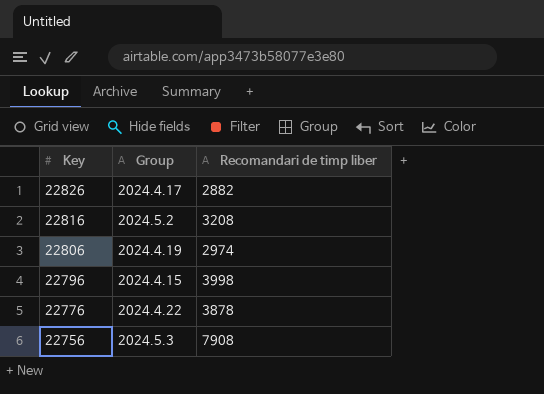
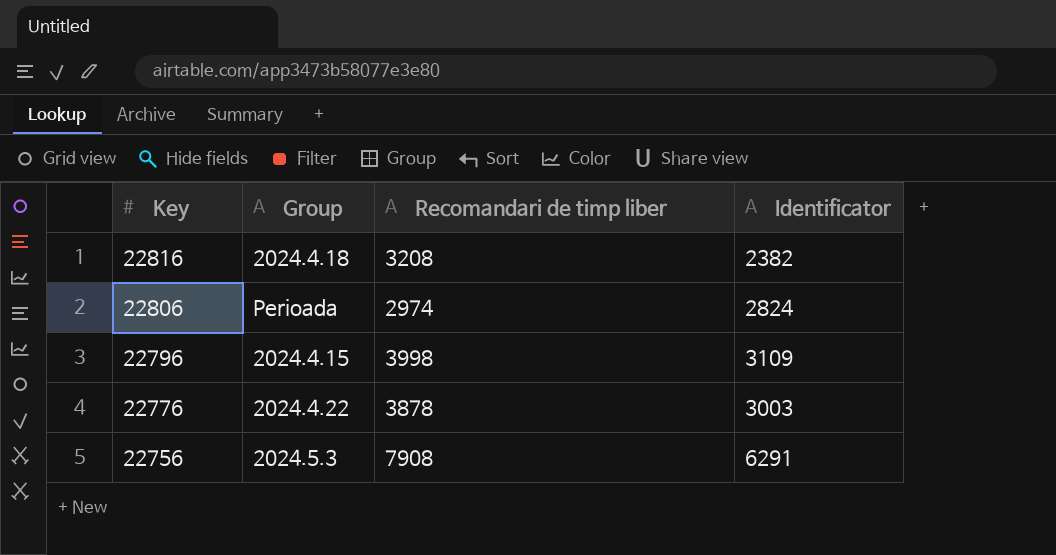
column Identificator | position: none -> 4
row 22826: 2024.4.17 | 2882 -> none
22816 | Group: 2024.5.2 -> 2024.4.18
22806 | Group: 2024.4.19 -> Perioada

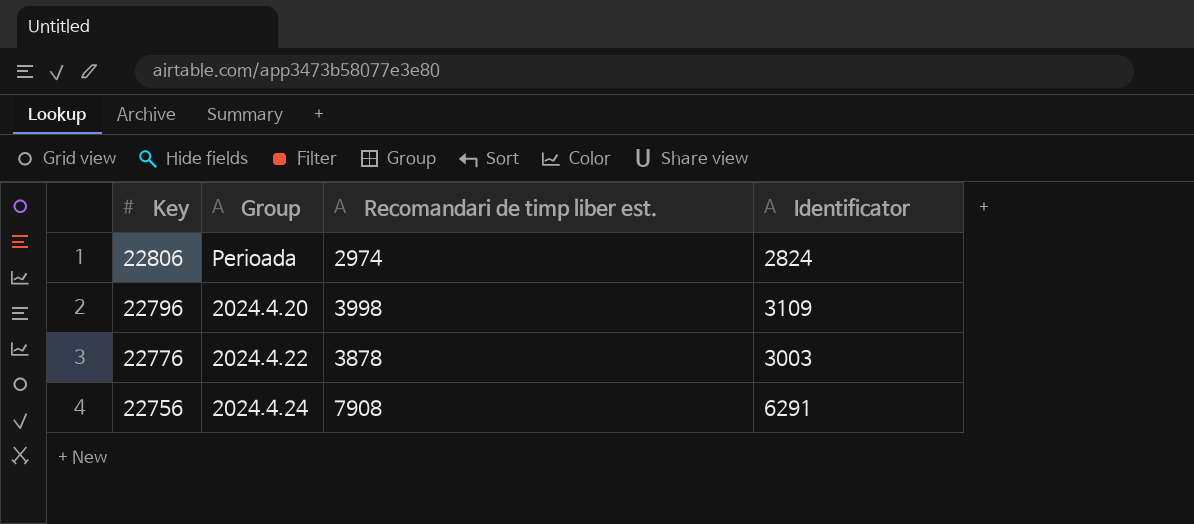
column name: Recomandari de timp liber -> Recomandari de timp liber est.
row 22816: 2024.4.18 | 3208 | 2382 -> none
22796 | Group: 2024.4.15 -> 2024.4.20
22756 | Group: 2024.5.3 -> 2024.4.24

